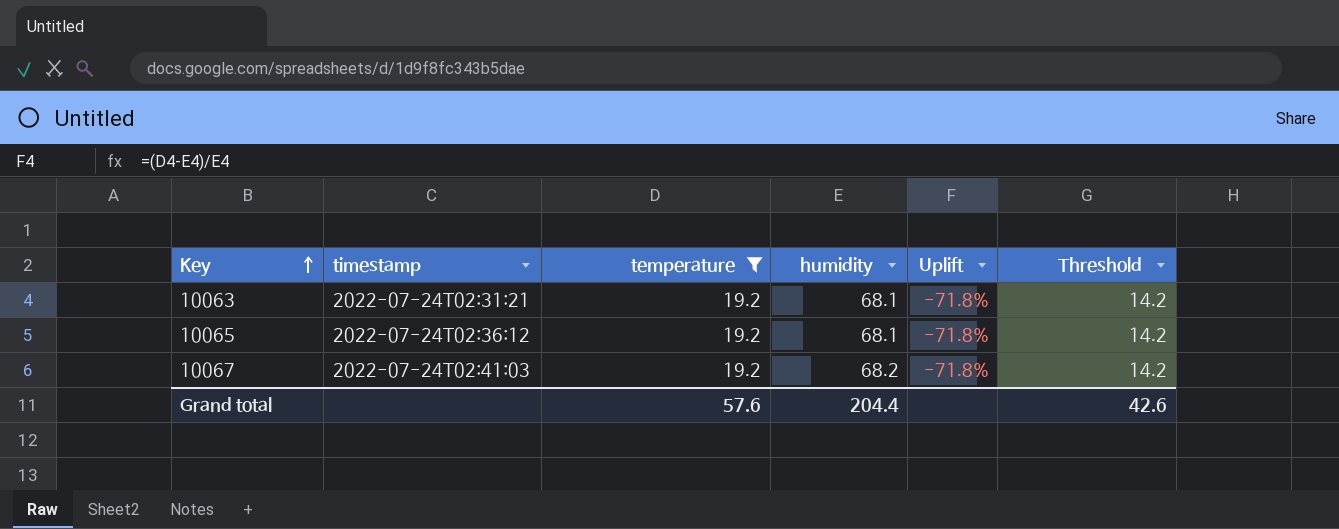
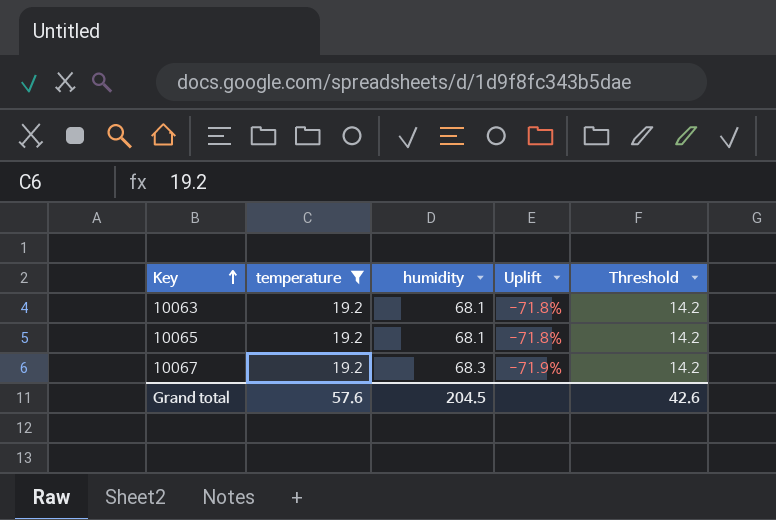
column timestamp | position: 2 -> none
10067 | humidity: 68.2 -> 68.3
10067 | Uplift: -71.8% -> -71.9%
Grand total | humidity: 204.4 -> 204.5

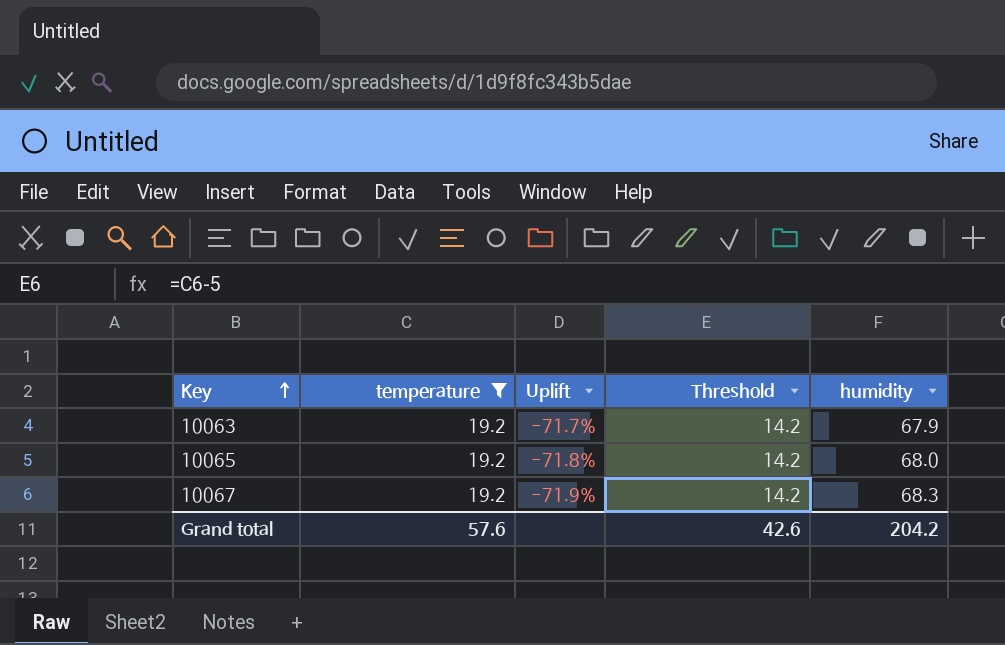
column humidity | position: 3 -> 5
10063 | Uplift: -71.8% -> -71.7%
10063 | humidity: 68.1 -> 67.9
10065 | humidity: 68.1 -> 68.0
Grand total | humidity: 204.5 -> 204.2

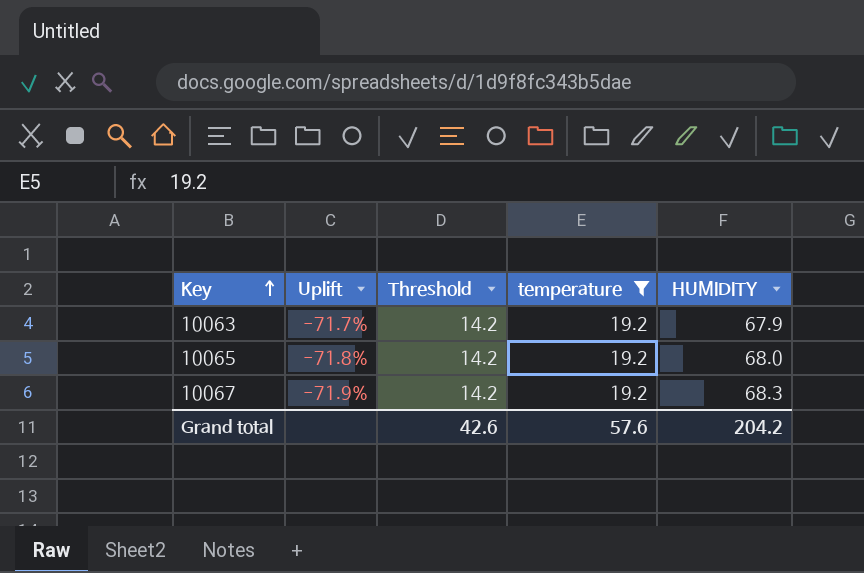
column temperature | position: 2 -> 4
column name: humidity -> HUMIDITY

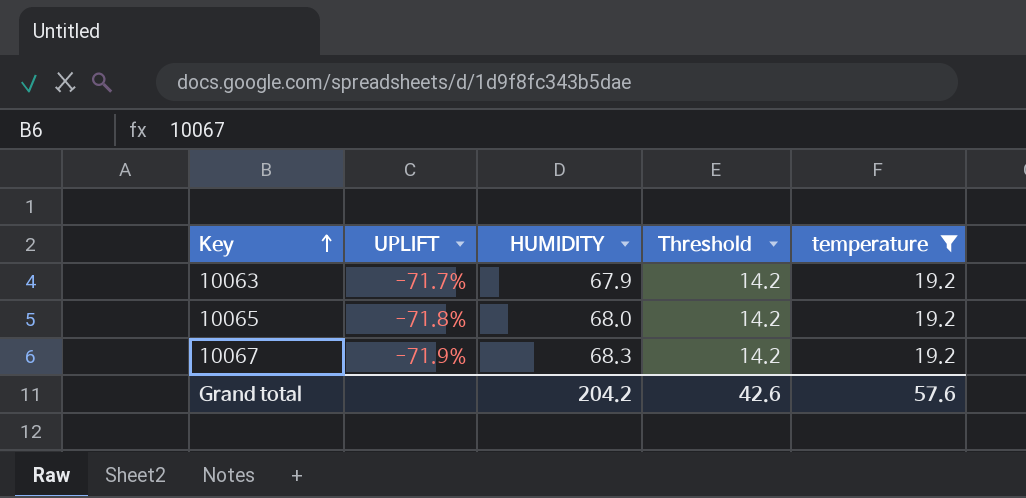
column name: Uplift -> UPLIFT
column HUMIDITY | position: 5 -> 3

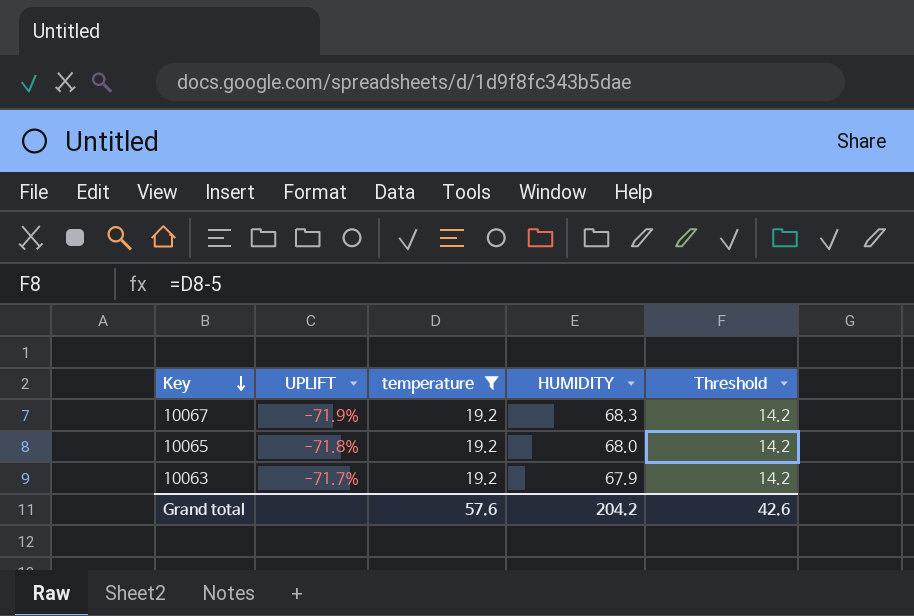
row order: Key ascending -> Key descending
column temperature | position: 5 -> 3

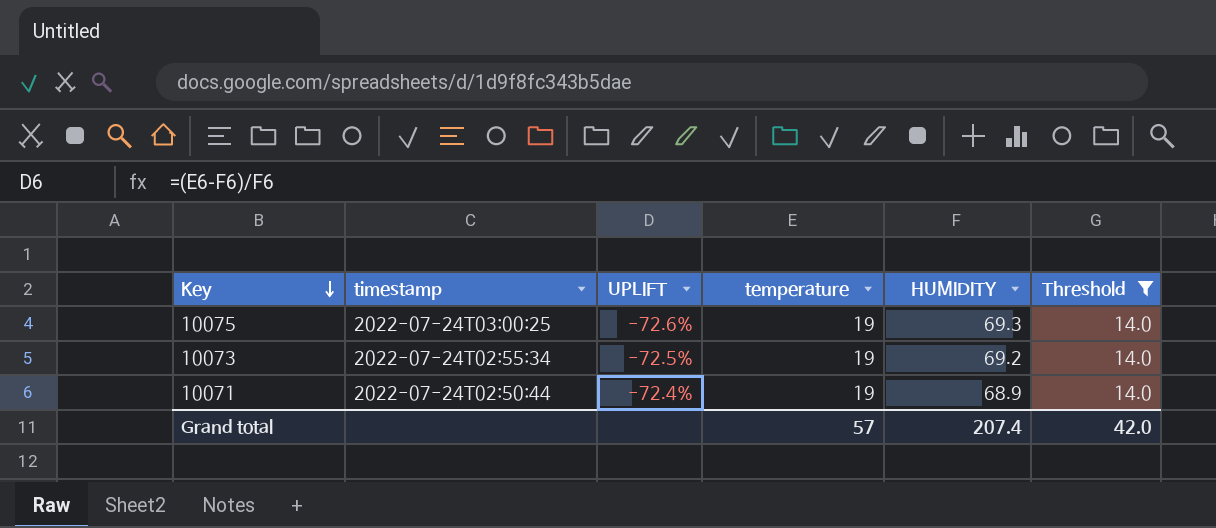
filter: temperature = 19.2 -> Threshold = 14.0
column timestamp | position: none -> 2
Grand total | temperature: 57.6 -> 57
Grand total | HUMIDITY: 204.2 -> 207.4
Grand total | Threshold: 42.6 -> 42.0

